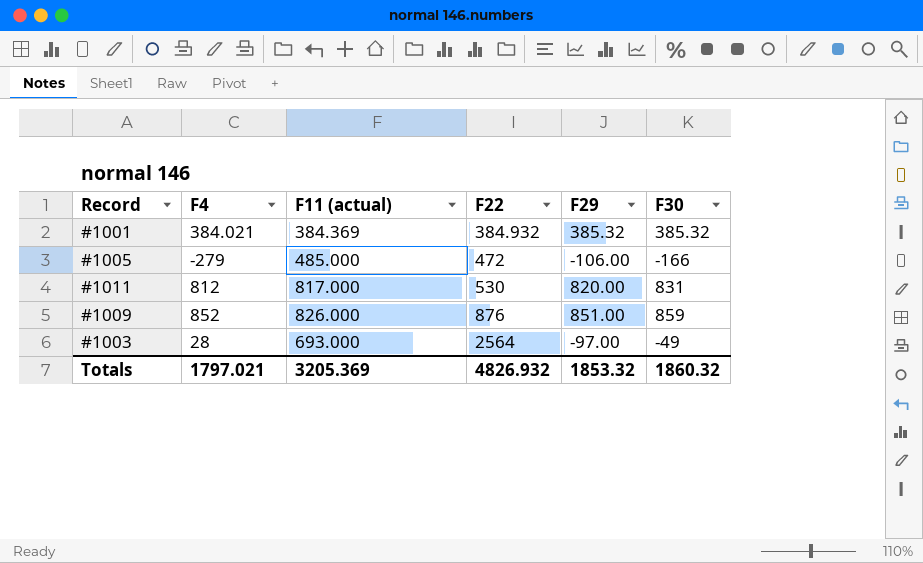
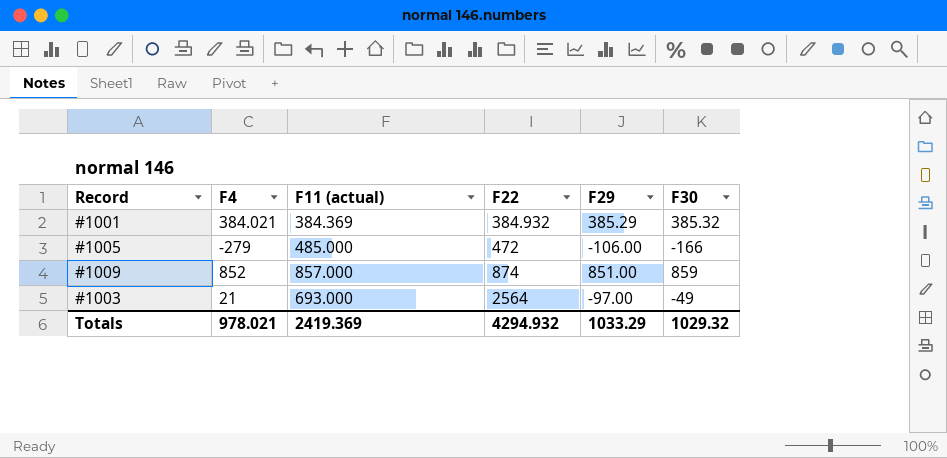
row #1011: 812 | 817.000 | 530 | 820.00 | 831 -> none
#1001 | F29: 385.32 -> 385.29
#1009 | F11 (actual): 826.000 -> 857.000
#1009 | F22: 876 -> 874
#1003 | F4: 28 -> 21
Totals | F4: 1797.021 -> 978.021
Totals | F11 (actual): 3205.369 -> 2419.369
Totals | F22: 4826.932 -> 4294.932
Totals | F29: 1853.32 -> 1033.29
Totals | F30: 1860.32 -> 1029.32

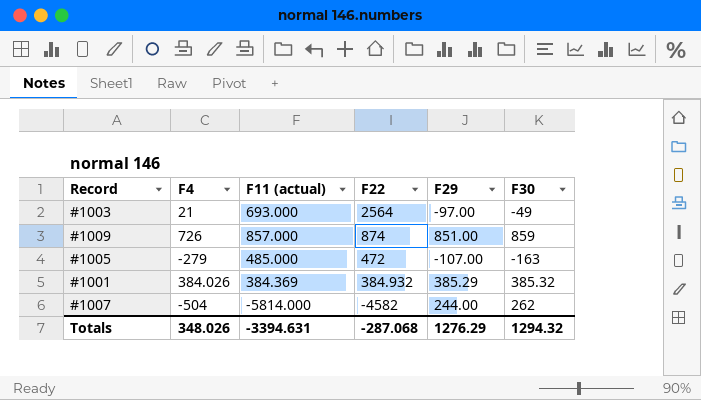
row order: F22 ascending -> F22 descending
#1009 | F4: 852 -> 726
#1005 | F29: -106.00 -> -107.00
#1005 | F30: -166 -> -163
#1001 | F4: 384.021 -> 384.026
row #1007: none -> -504 | -5814.000 | -4582 | 244.00 | 262
Totals | F4: 978.021 -> 348.026
Totals | F11 (actual): 2419.369 -> -3394.631
Totals | F22: 4294.932 -> -287.068
Totals | F29: 1033.29 -> 1276.29
Totals | F30: 1029.32 -> 1294.32

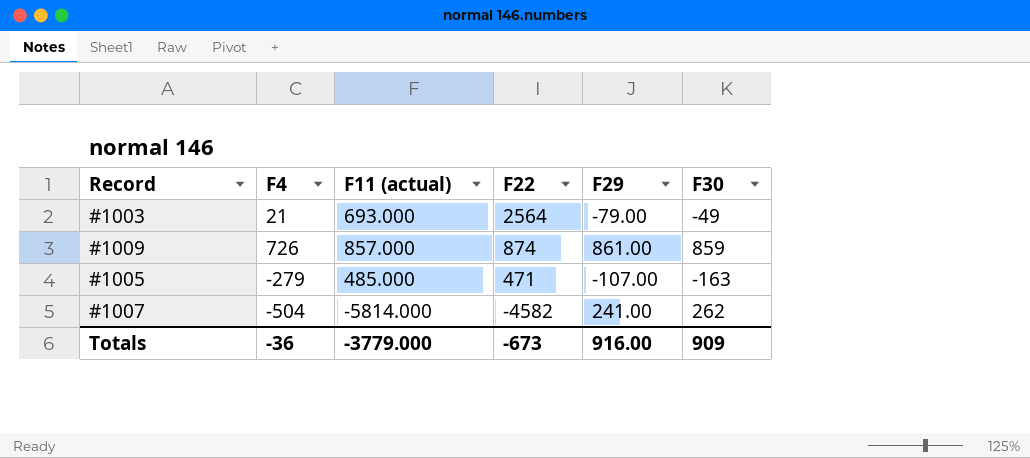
row #1001: 384.026 | 384.369 | 384.932 | 385.29 | 385.32 -> none
#1003 | F29: -97.00 -> -79.00
#1009 | F29: 851.00 -> 861.00
#1005 | F22: 472 -> 471
#1007 | F29: 244.00 -> 241.00
Totals | F4: 348.026 -> -36
Totals | F11 (actual): -3394.631 -> -3779.000
Totals | F22: -287.068 -> -673
Totals | F29: 1276.29 -> 916.00
Totals | F30: 1294.32 -> 909

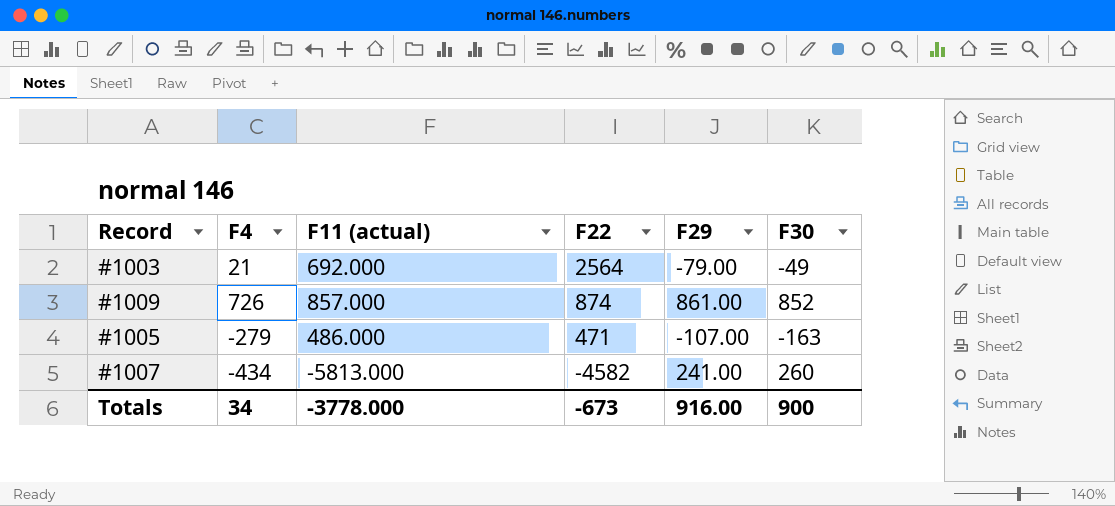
#1003 | F11 (actual): 693.000 -> 692.000
#1009 | F30: 859 -> 852
#1005 | F11 (actual): 485.000 -> 486.000
#1007 | F4: -504 -> -434
#1007 | F11 (actual): -5814.000 -> -5813.000
#1007 | F30: 262 -> 260
Totals | F4: -36 -> 34
Totals | F11 (actual): -3779.000 -> -3778.000
Totals | F30: 909 -> 900

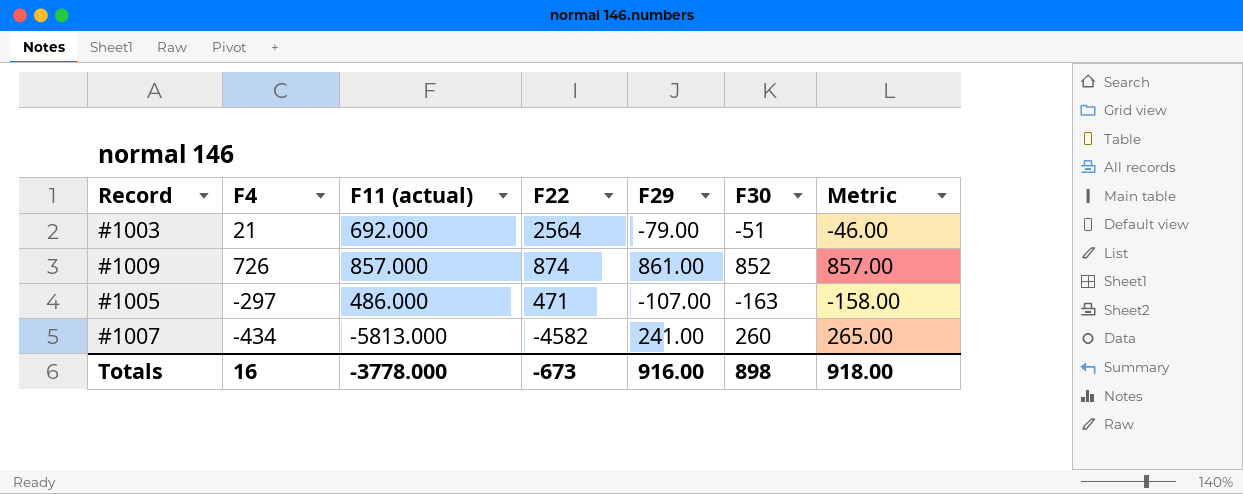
column Metric | formula: none -> [F30] + 5
#1003 | F30: -49 -> -51
#1005 | F4: -279 -> -297
Totals | F4: 34 -> 16
Totals | F30: 900 -> 898

